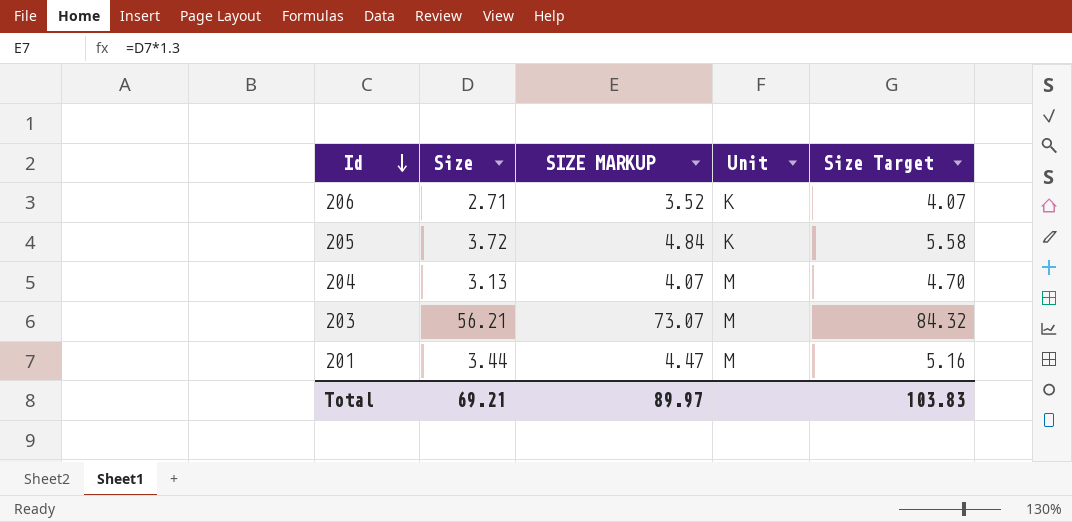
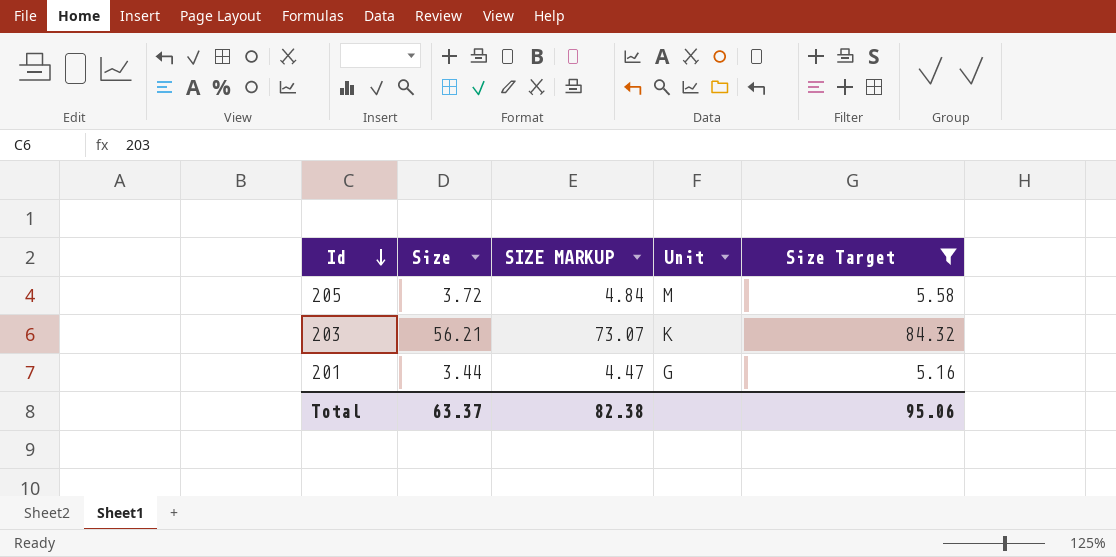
filter: none -> Size Target >= 5.16
205 | Unit: K -> M
203 | Unit: M -> K
201 | Unit: M -> G
Total | Size: 69.21 -> 63.37
Total | SIZE MARKUP: 89.97 -> 82.38
Total | Size Target: 103.83 -> 95.06

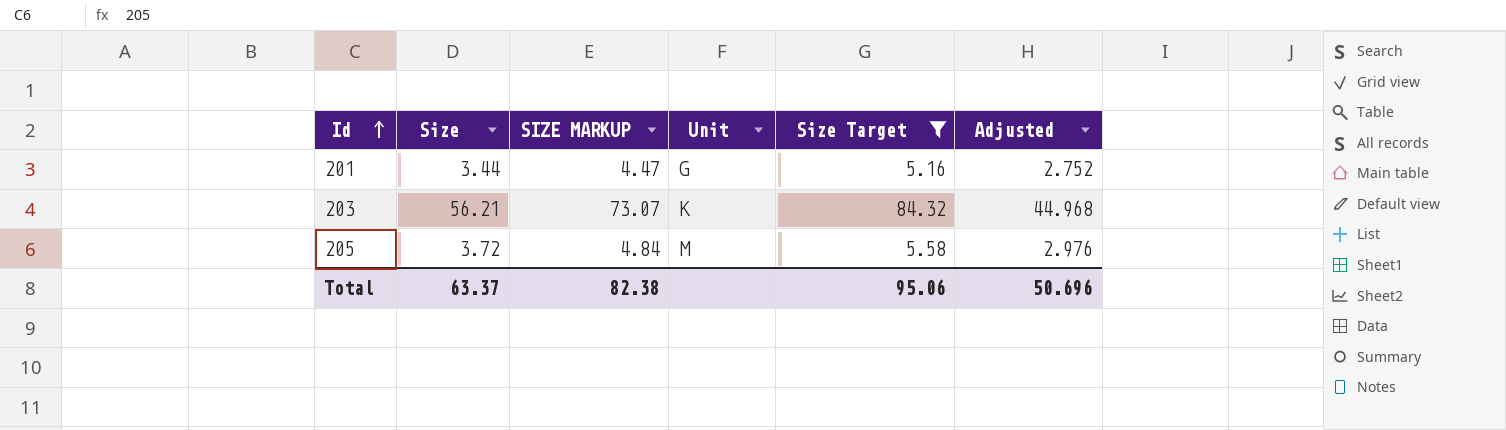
row order: Id descending -> Id ascending
column Adjusted | formula: none -> [Size] * 0.8

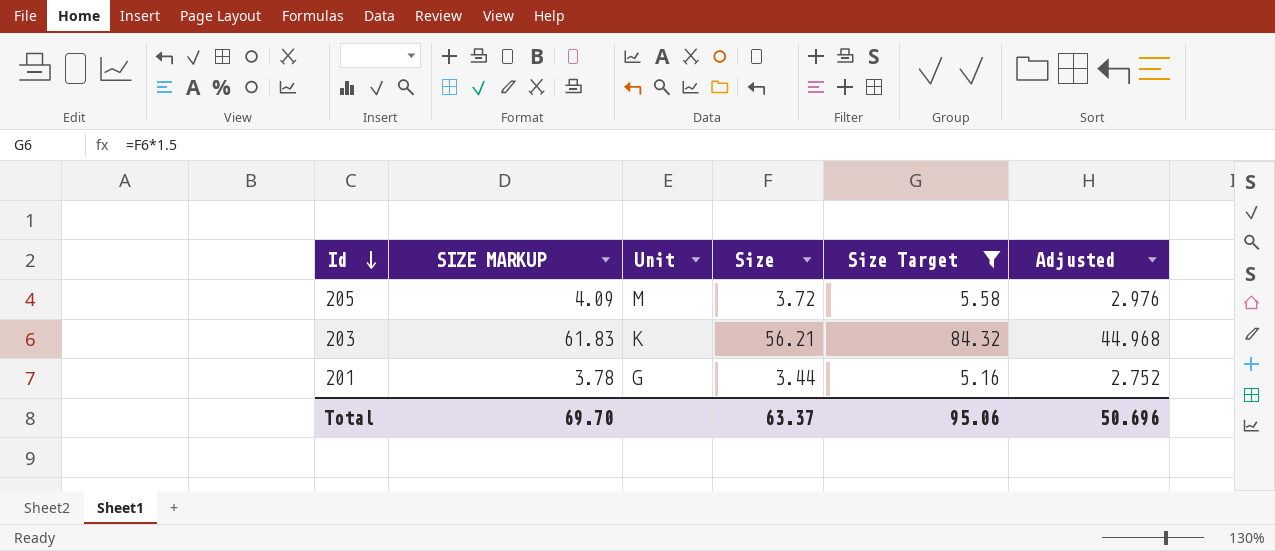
row order: Id ascending -> Id descending
column SIZE MARKUP | formula: [Size] * 1.3 -> [Size] * 1.1
column Size | position: 2 -> 4
Total | SIZE MARKUP: 82.38 -> 69.70

